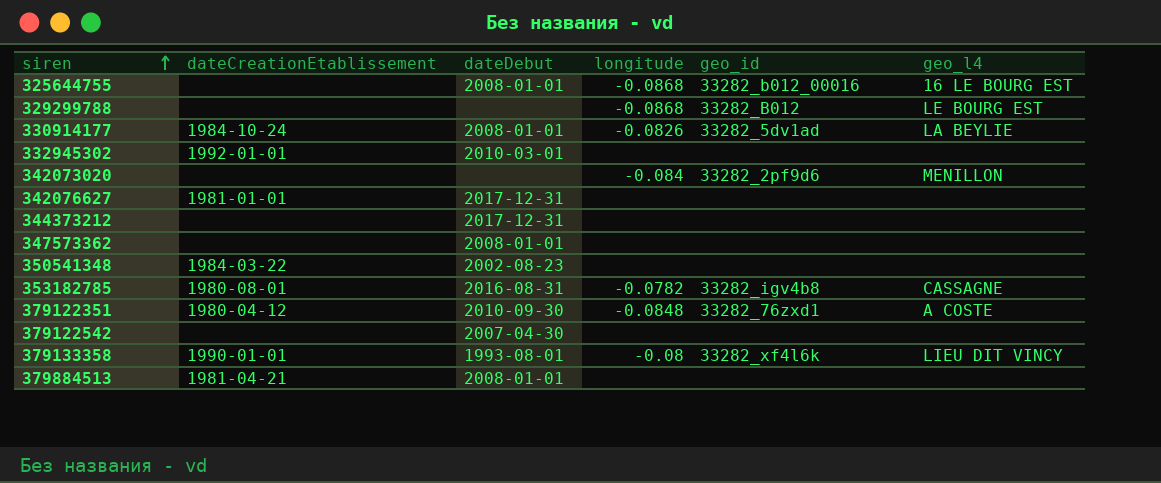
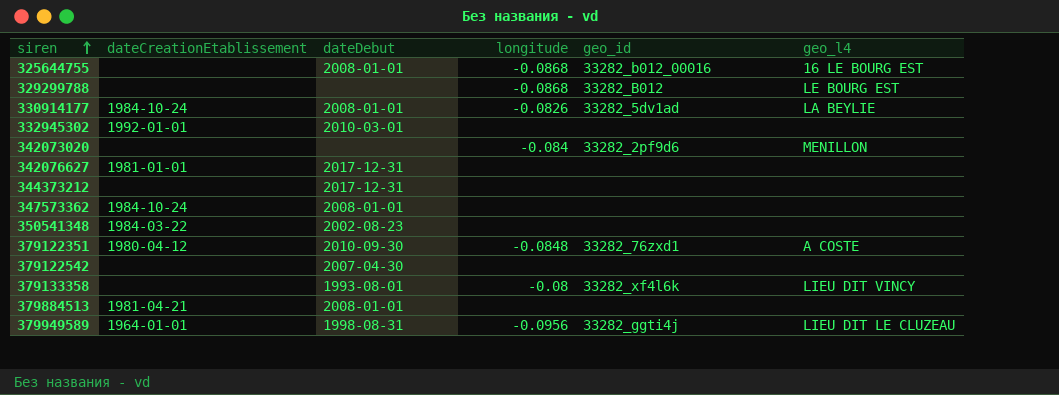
row 353182785: 1980-08-01 | 2016-08-31 | -0.0782 | 33282_igv4b8 | CASSAGNE -> none
347573362 | dateCreationEtablissement: none -> 1984-10-24
379133358 | dateCreationEtablissement: 1990-01-01 -> none
row 379949589: none -> 1964-01-01 | 1998-08-31 | -0.0956 | 33282_ggti4j | LIEU DIT LE CLUZEAU

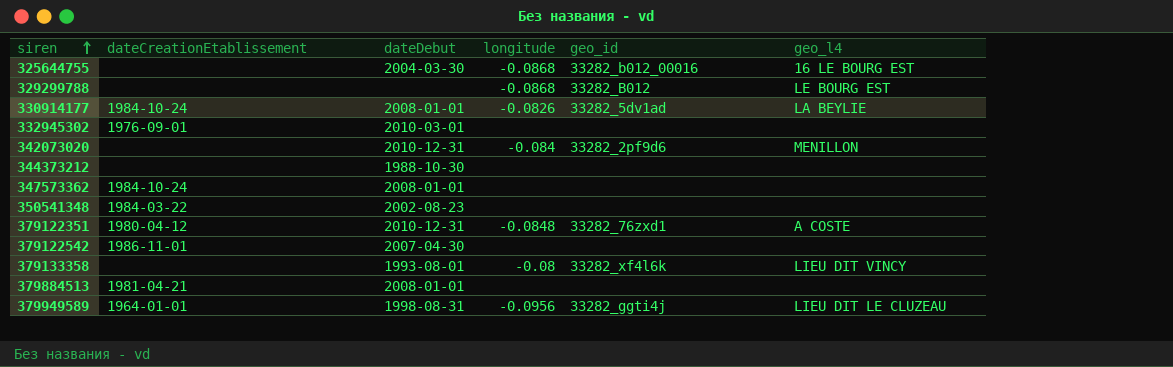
row 342076627: 1981-01-01 | 2017-12-31 | none | none | none -> none
325644755 | dateDebut: 2008-01-01 -> 2004-03-30
332945302 | dateCreationEtablissement: 1992-01-01 -> 1976-09-01
342073020 | dateDebut: none -> 2010-12-31
344373212 | dateDebut: 2017-12-31 -> 1988-10-30
379122351 | dateDebut: 2010-09-30 -> 2010-12-31
379122542 | dateCreationEtablissement: none -> 1986-11-01

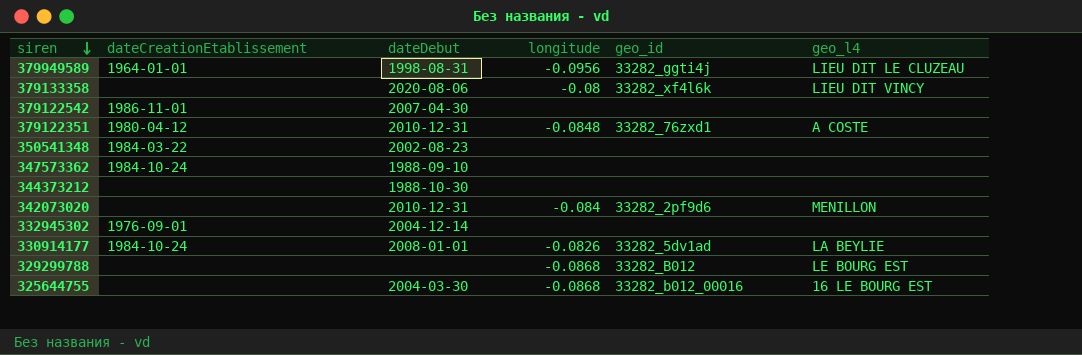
row order: siren ascending -> siren descending
row 379884513: 1981-04-21 | 2008-01-01 | none | none | none -> none
379133358 | dateDebut: 1993-08-01 -> 2020-08-06
347573362 | dateDebut: 2008-01-01 -> 1988-09-10
332945302 | dateDebut: 2010-03-01 -> 2004-12-14

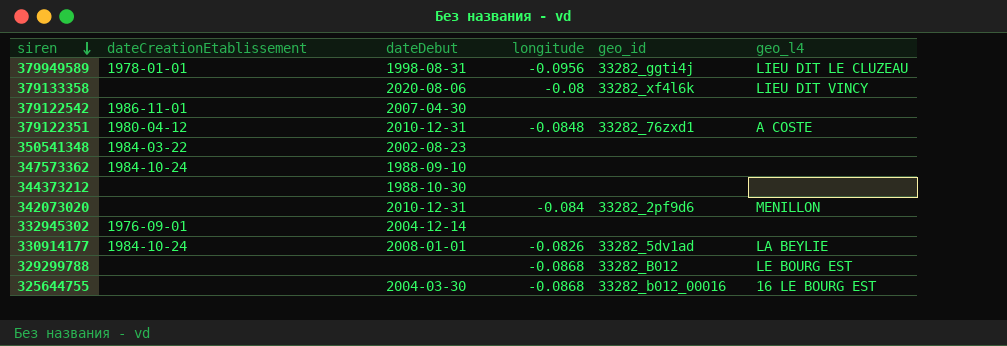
379949589 | dateCreationEtablissement: 1964-01-01 -> 1978-01-01

